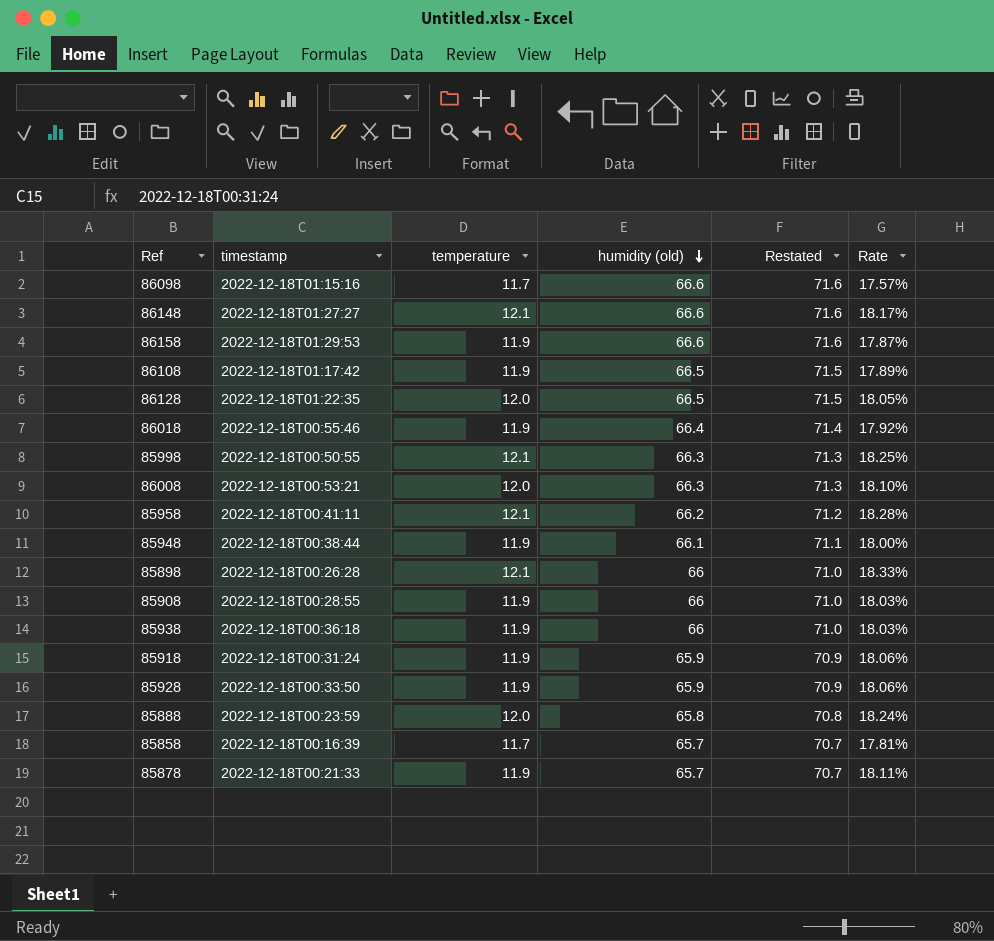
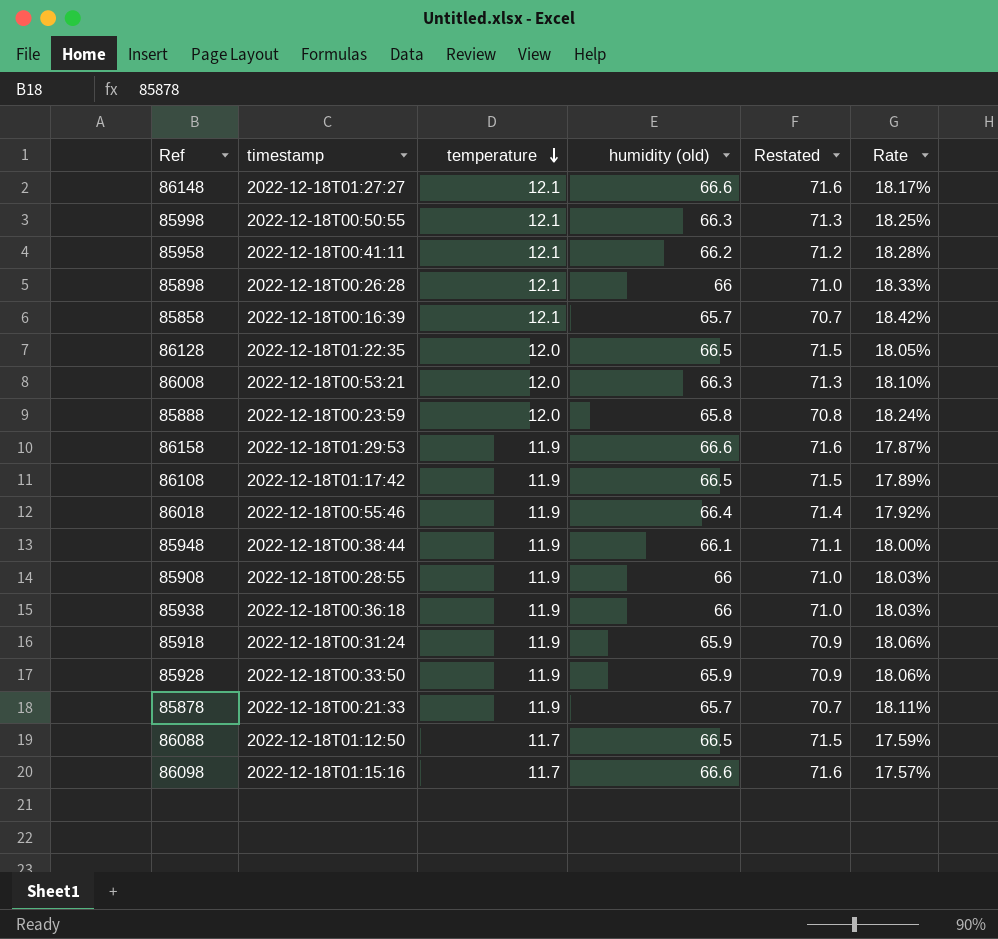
row order: humidity (old) descending -> temperature descending
85858 | temperature: 11.7 -> 12.1
85858 | Rate: 17.81% -> 18.42%
row 86088: none -> 2022-12-18T01:12:50 | 11.7 | 66.5 | 71.5 | 17.59%

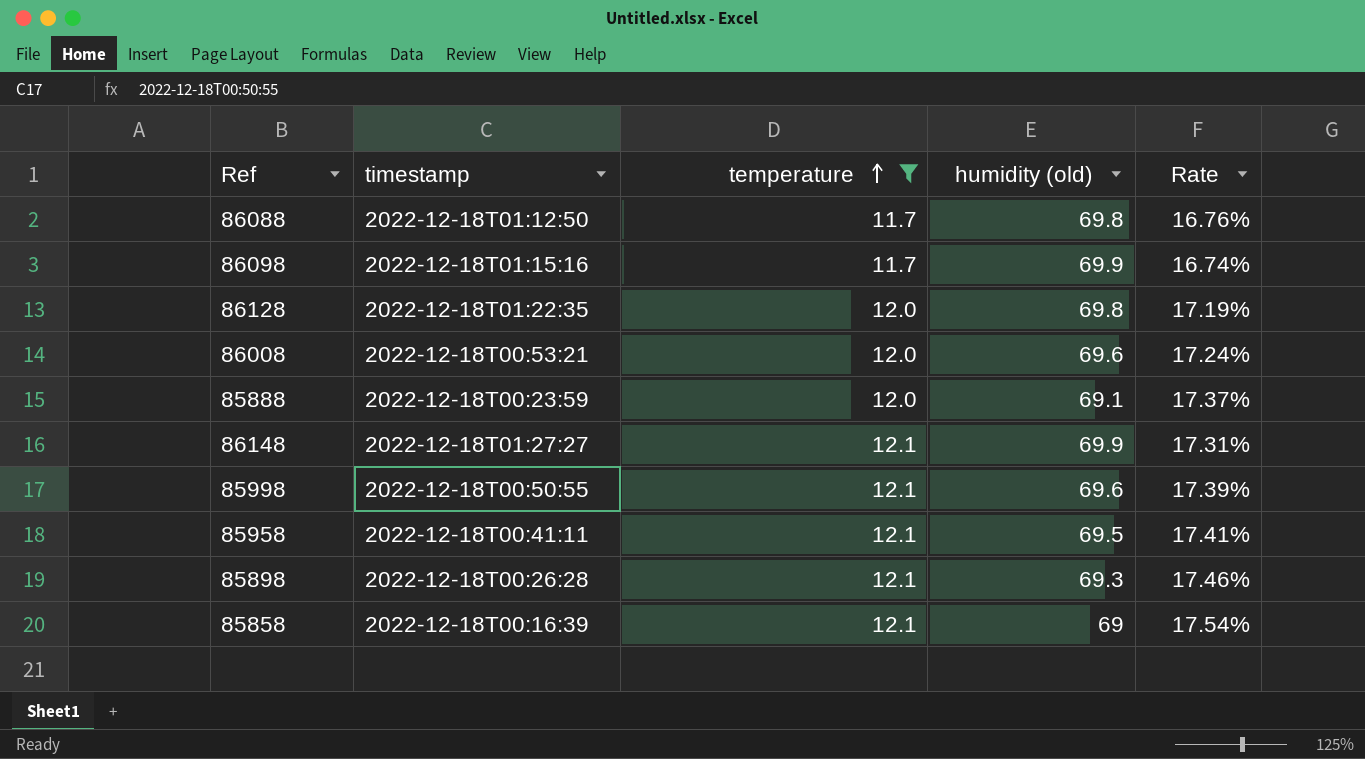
filter: none -> temperature != 11.9
row order: temperature descending -> temperature ascending
column Restated | formula: [humidity (old)] + 5 -> none
86088 | humidity (old): 66.5 -> 69.8
86088 | Rate: 17.59% -> 16.76%
86098 | humidity (old): 66.6 -> 69.9
86098 | Rate: 17.57% -> 16.74%
86128 | humidity (old): 66.5 -> 69.8
86128 | Rate: 18.05% -> 17.19%
86008 | humidity (old): 66.3 -> 69.6
86008 | Rate: 18.10% -> 17.24%
85888 | humidity (old): 65.8 -> 69.1
85888 | Rate: 18.24% -> 17.37%
86148 | humidity (old): 66.6 -> 69.9
86148 | Rate: 18.17% -> 17.31%
85998 | humidity (old): 66.3 -> 69.6
85998 | Rate: 18.25% -> 17.39%
85958 | humidity (old): 66.2 -> 69.5
85958 | Rate: 18.28% -> 17.41%
85898 | humidity (old): 66 -> 69.3
85898 | Rate: 18.33% -> 17.46%
85858 | humidity (old): 65.7 -> 69
85858 | Rate: 18.42% -> 17.54%

